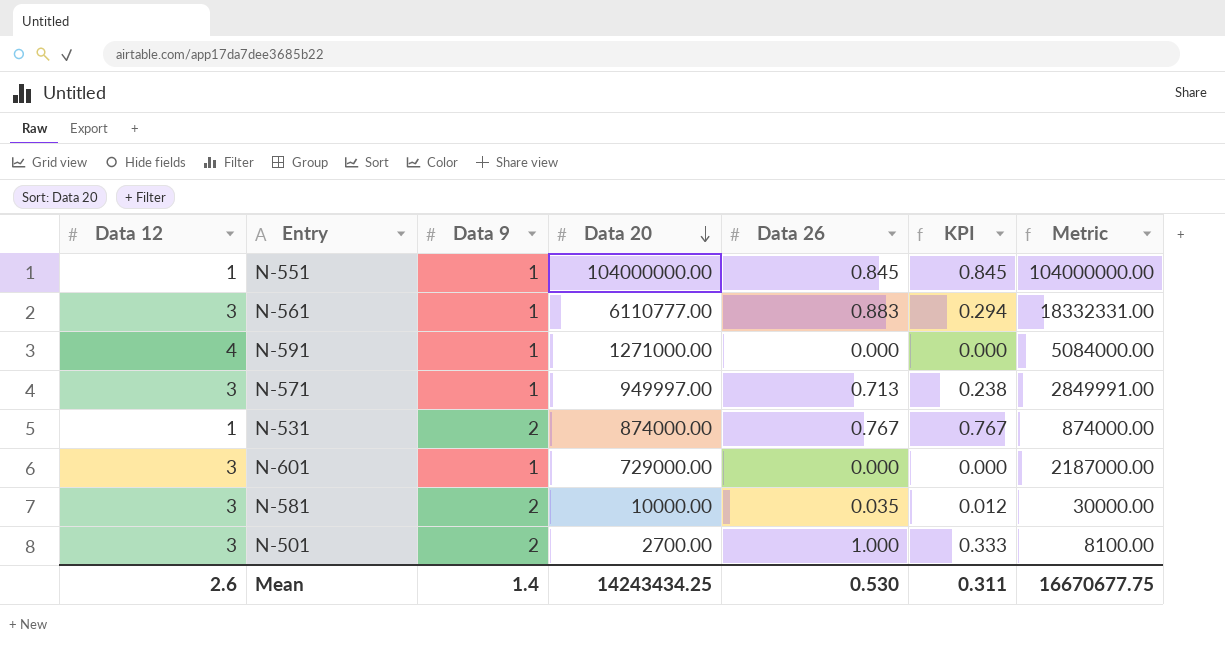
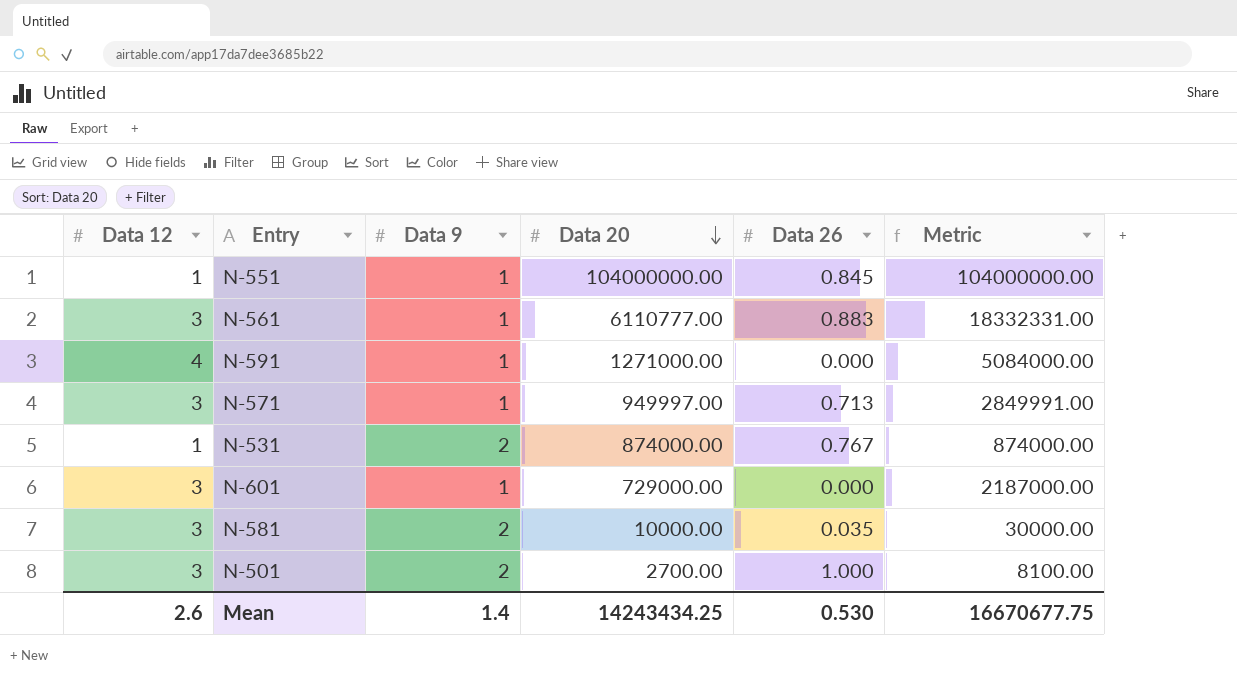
column KPI | formula: [Data 26] / [Data 12] -> none

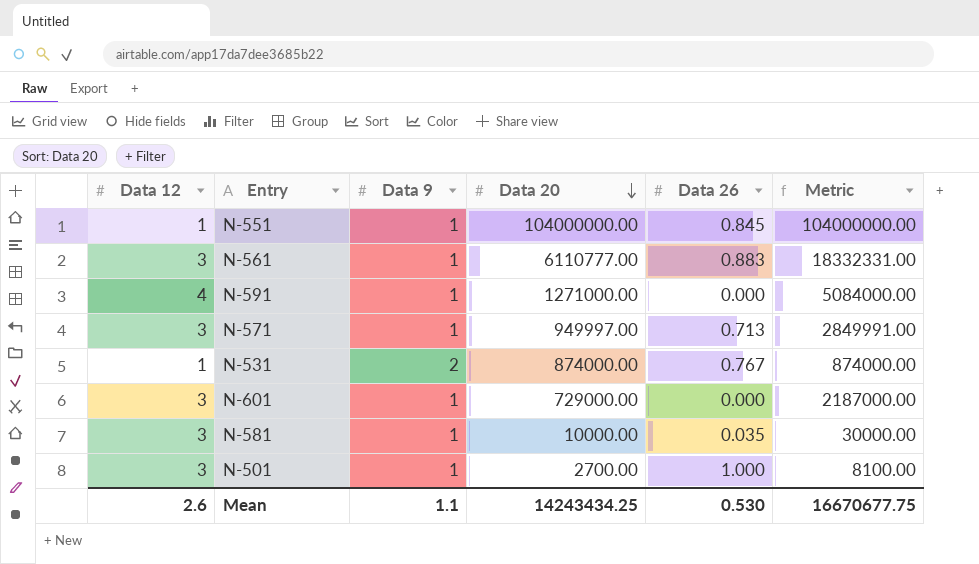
N-581 | Data 9: 2 -> 1
N-501 | Data 9: 2 -> 1
Mean | Data 9: 1.4 -> 1.1

